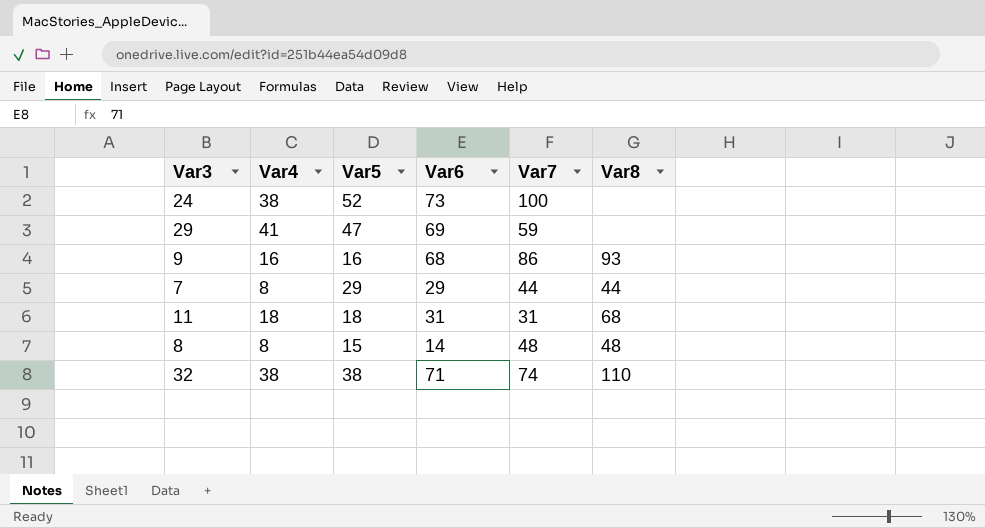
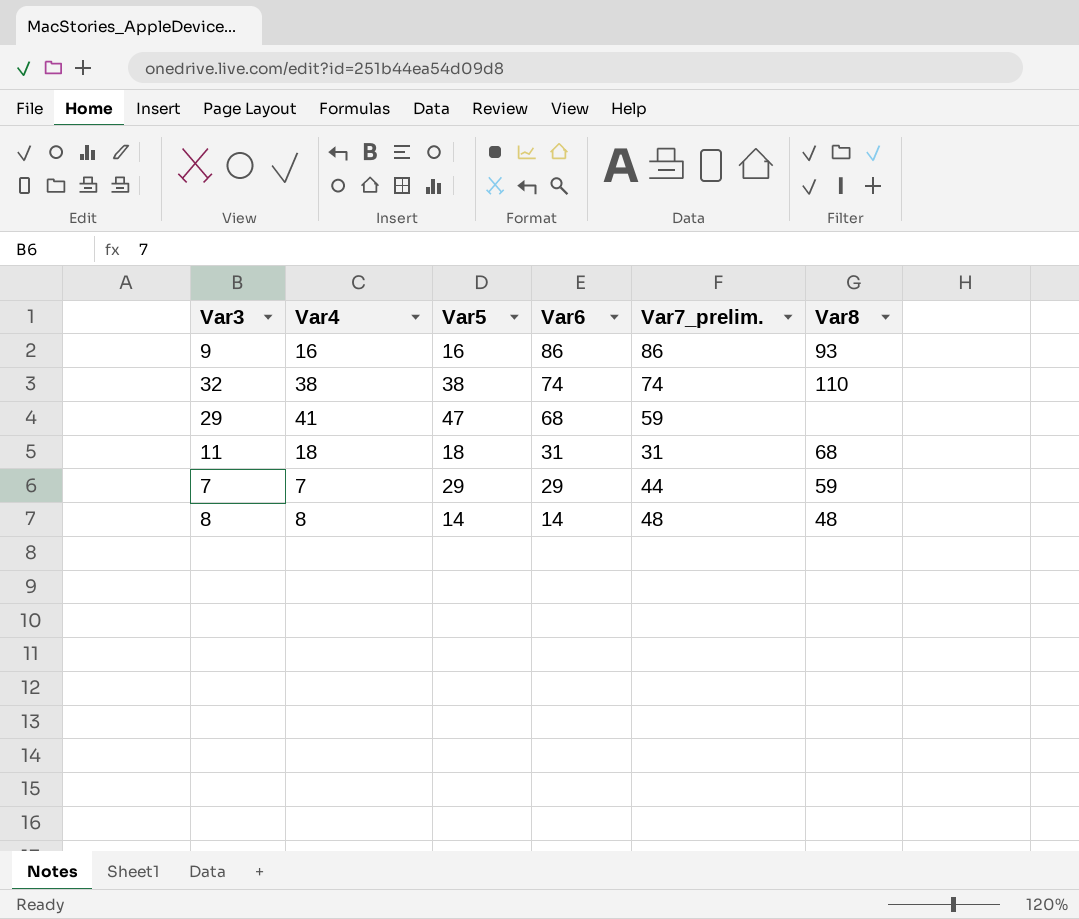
row order: none -> Var6 descending
column name: Var7 -> Var7_prelim.
row 24: 38 | 52 | 73 | 100 | none -> none
9 | Var6: 68 -> 86
32 | Var6: 71 -> 74
29 | Var6: 69 -> 68
7 | Var4: 8 -> 7
7 | Var8: 44 -> 59
8 | Var5: 15 -> 14

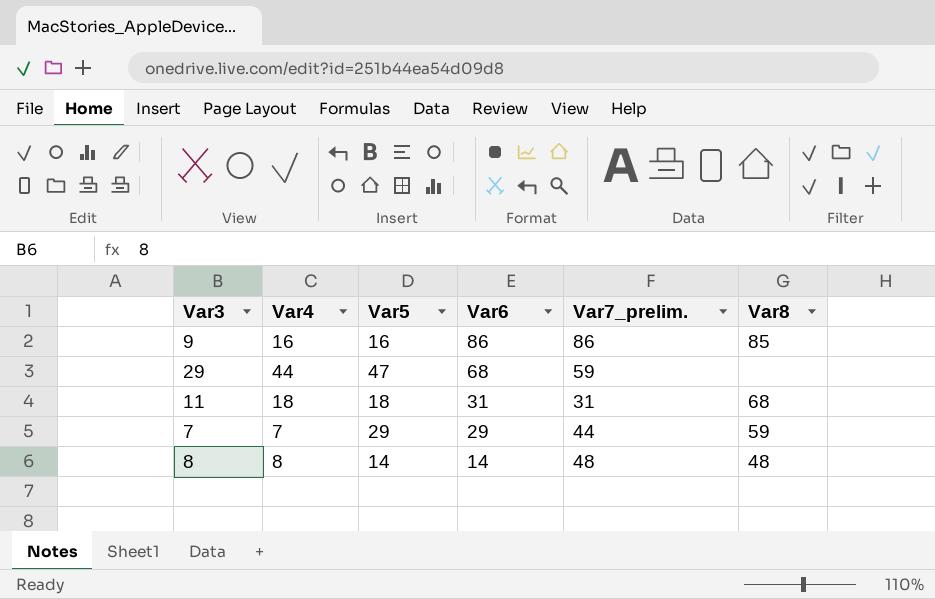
row 32: 38 | 38 | 74 | 74 | 110 -> none
9 | Var8: 93 -> 85
29 | Var4: 41 -> 44

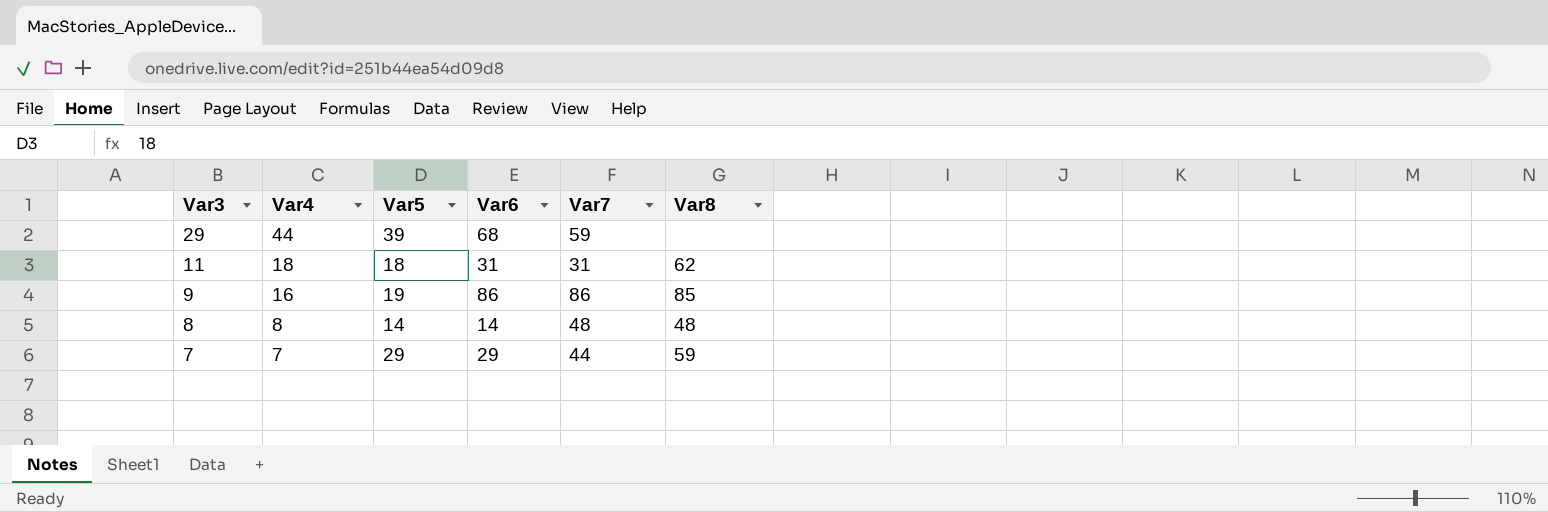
row order: Var6 descending -> Var3 descending
column name: Var7_prelim. -> Var7
29 | Var5: 47 -> 39
11 | Var8: 68 -> 62
9 | Var5: 16 -> 19

